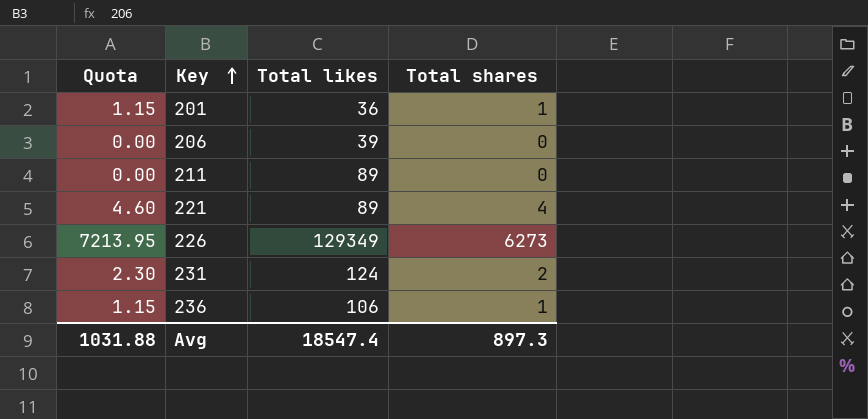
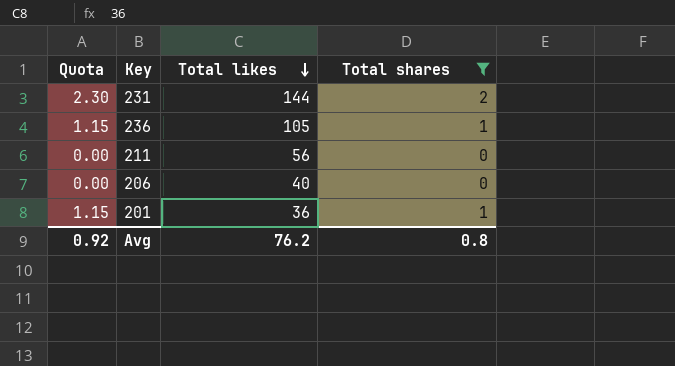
filter: none -> Total shares <= 2
row order: Key ascending -> Total likes descending
231 | Total likes: 124 -> 144
236 | Total likes: 106 -> 105
211 | Total likes: 89 -> 56
206 | Total likes: 39 -> 40
Avg | Quota: 1031.88 -> 0.92
Avg | Total likes: 18547.4 -> 76.2
Avg | Total shares: 897.3 -> 0.8

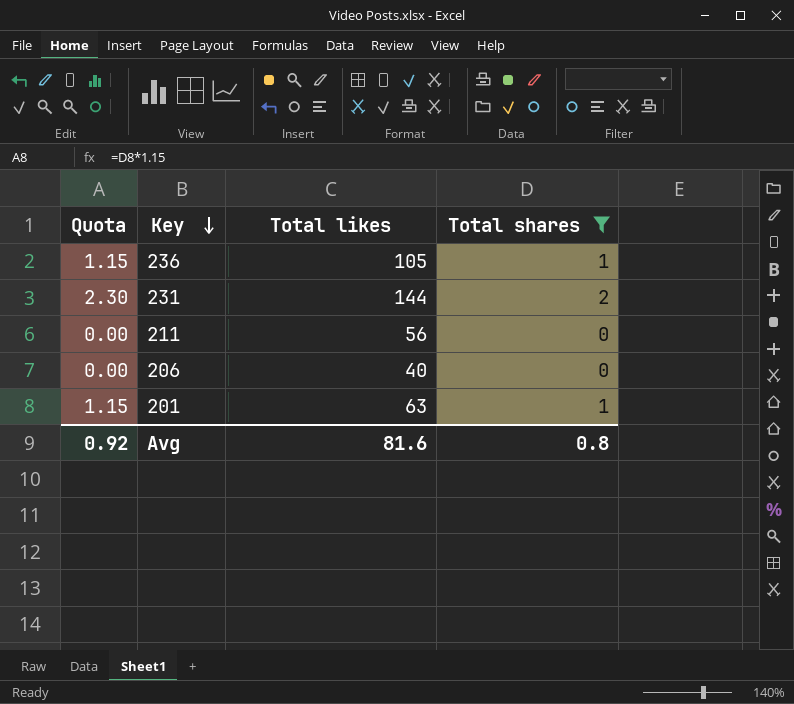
row order: Total likes descending -> Key descending
201 | Total likes: 36 -> 63
Avg | Total likes: 76.2 -> 81.6

